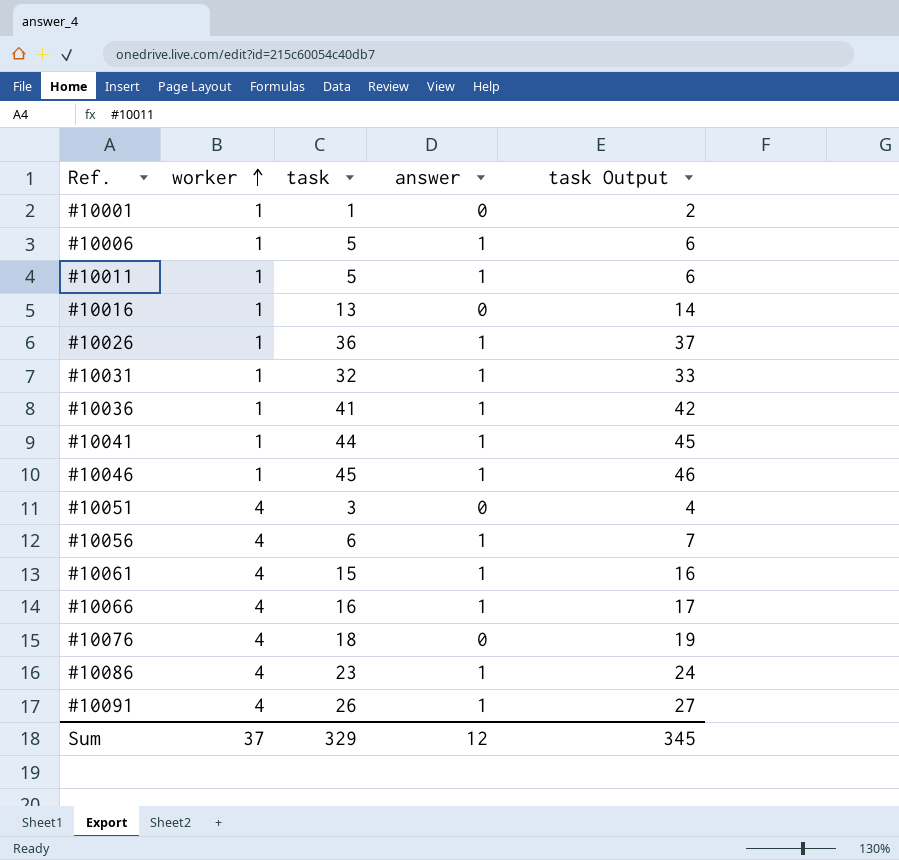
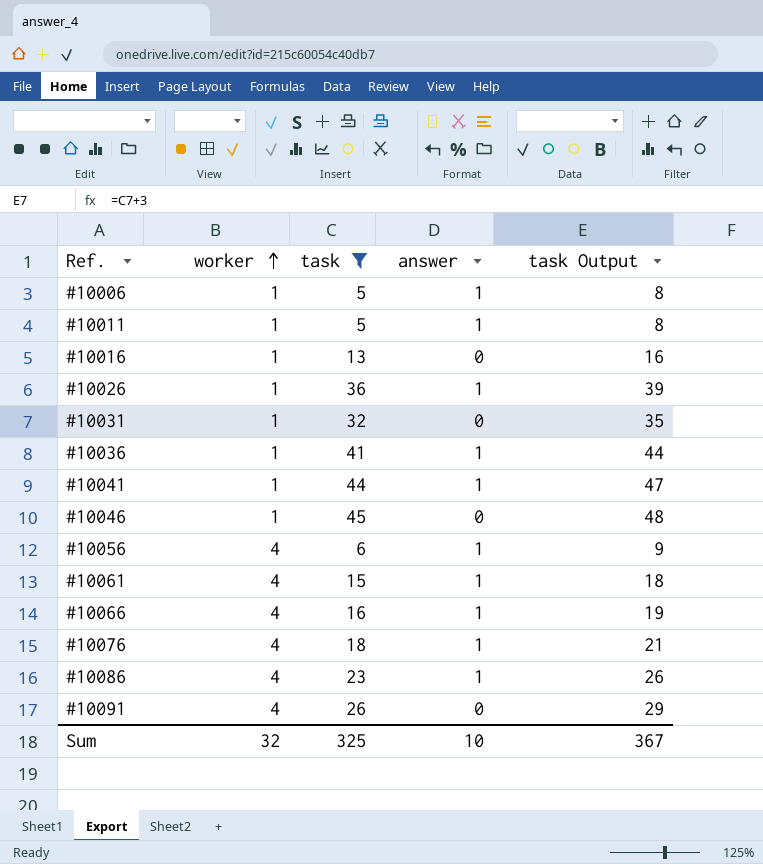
filter: none -> task >= 5
column task Output | formula: [task] + 1 -> [task] + 3
#10031 | answer: 1 -> 0
#10046 | answer: 1 -> 0
#10076 | answer: 0 -> 1
#10091 | answer: 1 -> 0
Sum | worker: 37 -> 32
Sum | task: 329 -> 325
Sum | answer: 12 -> 10
Sum | task Output: 345 -> 367

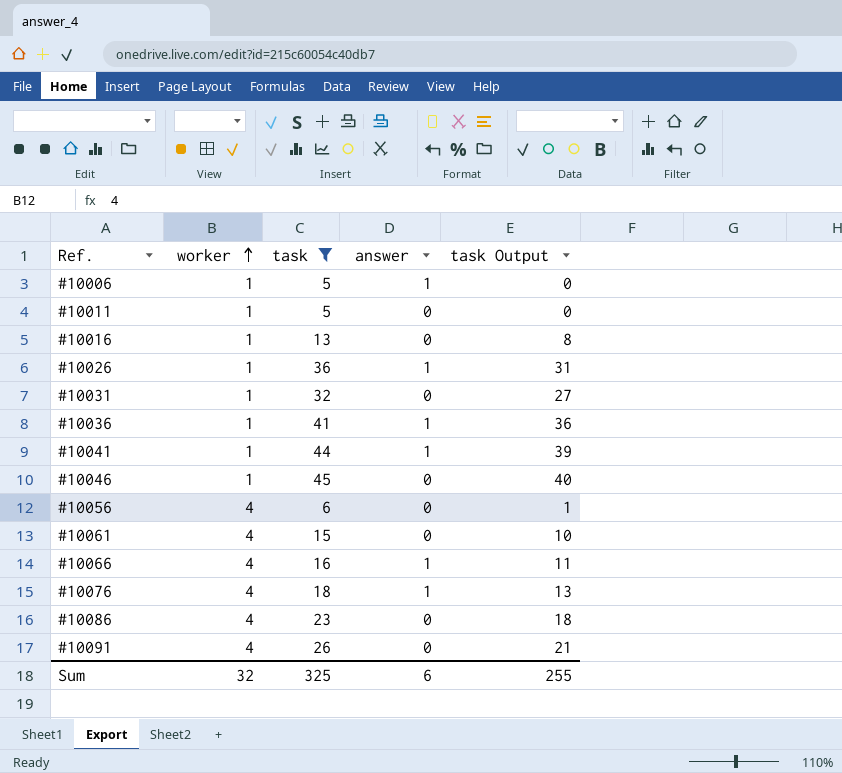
column task Output | formula: [task] + 3 -> [task] - 5
#10011 | answer: 1 -> 0
#10056 | answer: 1 -> 0
#10061 | answer: 1 -> 0
#10086 | answer: 1 -> 0
Sum | answer: 10 -> 6
Sum | task Output: 367 -> 255

